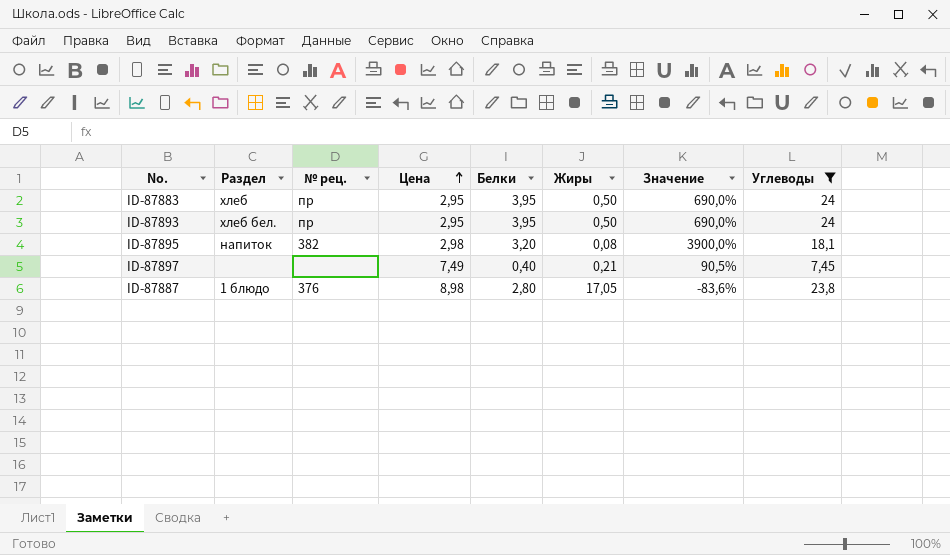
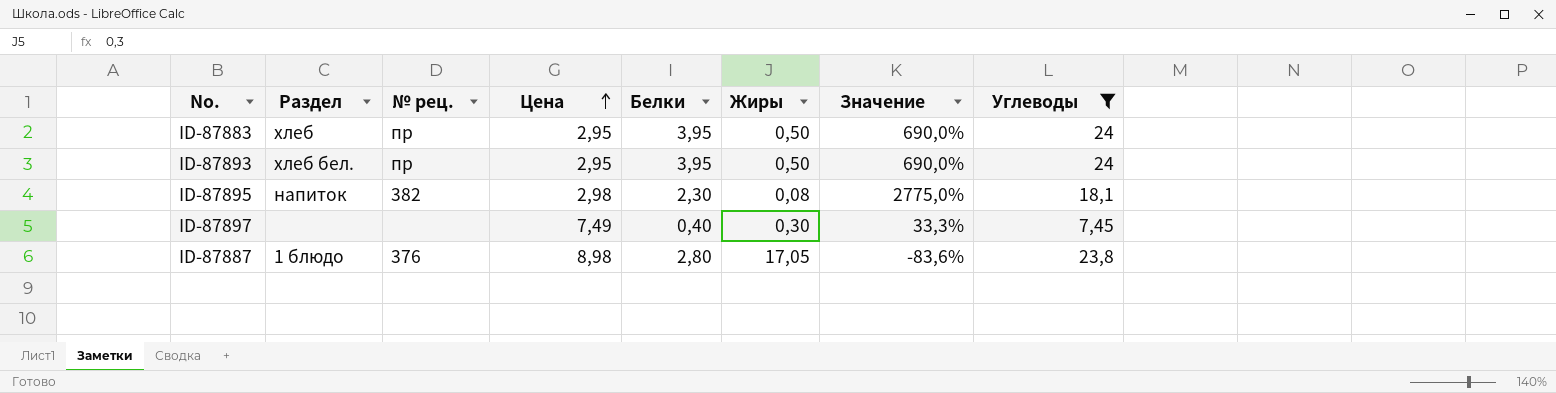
ID-87895 | Белки: 3,20 -> 2,30
ID-87895 | Значение: 3900,0% -> 2775,0%
ID-87897 | Жиры: 0,21 -> 0,30
ID-87897 | Значение: 90,5% -> 33,3%

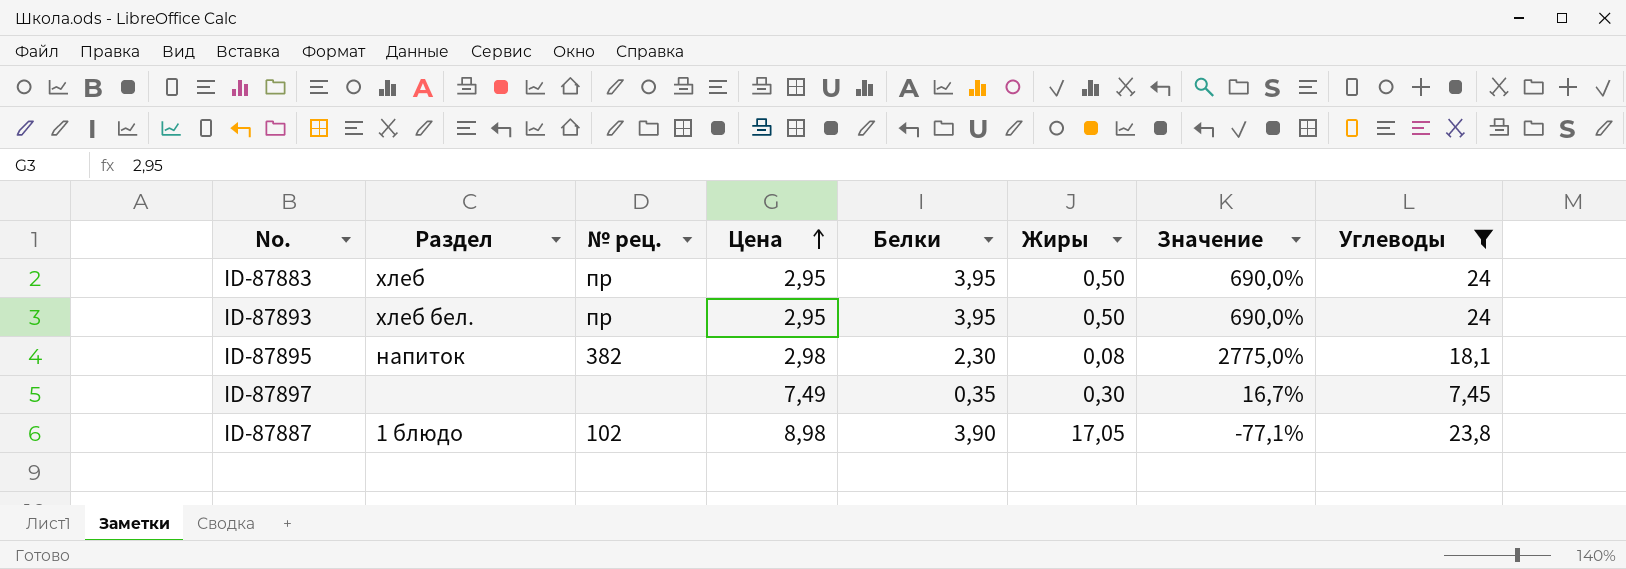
ID-87897 | Белки: 0,40 -> 0,35
ID-87897 | Значение: 33,3% -> 16,7%
ID-87887 | № рец.: 376 -> 102
ID-87887 | Белки: 2,80 -> 3,90
ID-87887 | Значение: -83,6% -> -77,1%

